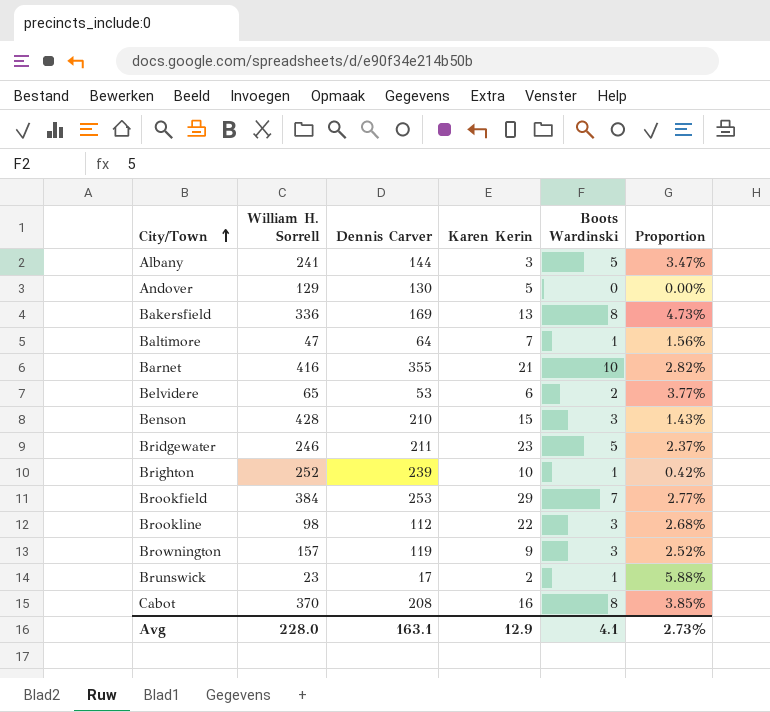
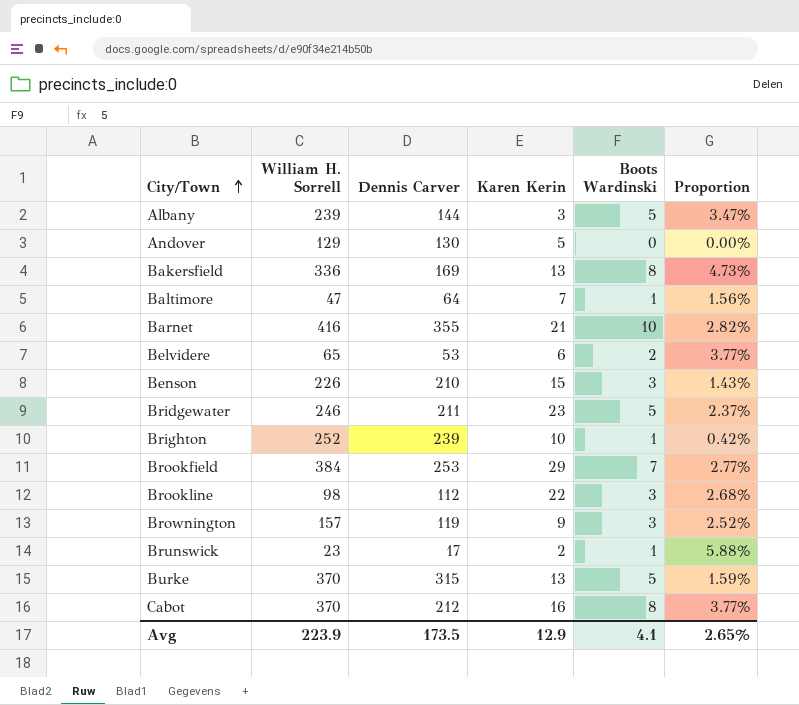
Albany | William H. Sorrell: 241 -> 239
Benson | William H. Sorrell: 428 -> 226
row Burke: none -> 370 | 315 | 13 | 5 | 1.59%
Cabot | Dennis Carver: 208 -> 212
Cabot | Proportion: 3.85% -> 3.77%
Avg | William H. Sorrell: 228.0 -> 223.9
Avg | Dennis Carver: 163.1 -> 173.5
Avg | Proportion: 2.73% -> 2.65%

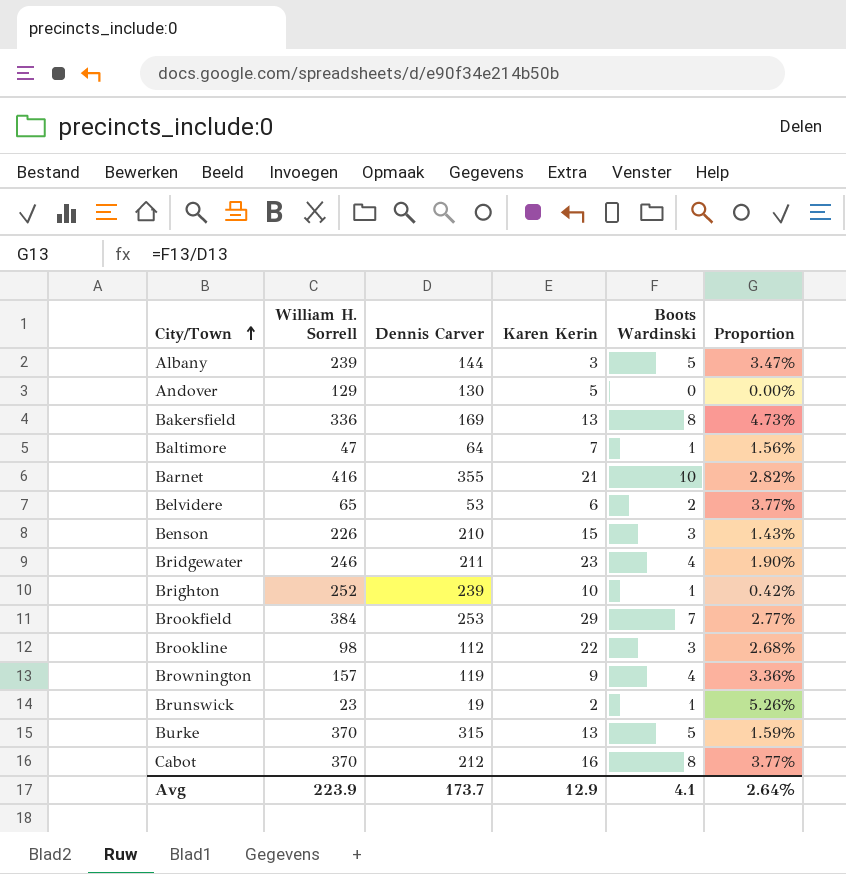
Bridgewater | Boots Wardinski: 5 -> 4
Bridgewater | Proportion: 2.37% -> 1.90%
Brownington | Boots Wardinski: 3 -> 4
Brownington | Proportion: 2.52% -> 3.36%
Brunswick | Dennis Carver: 17 -> 19
Brunswick | Proportion: 5.88% -> 5.26%
Avg | Dennis Carver: 173.5 -> 173.7
Avg | Proportion: 2.65% -> 2.64%

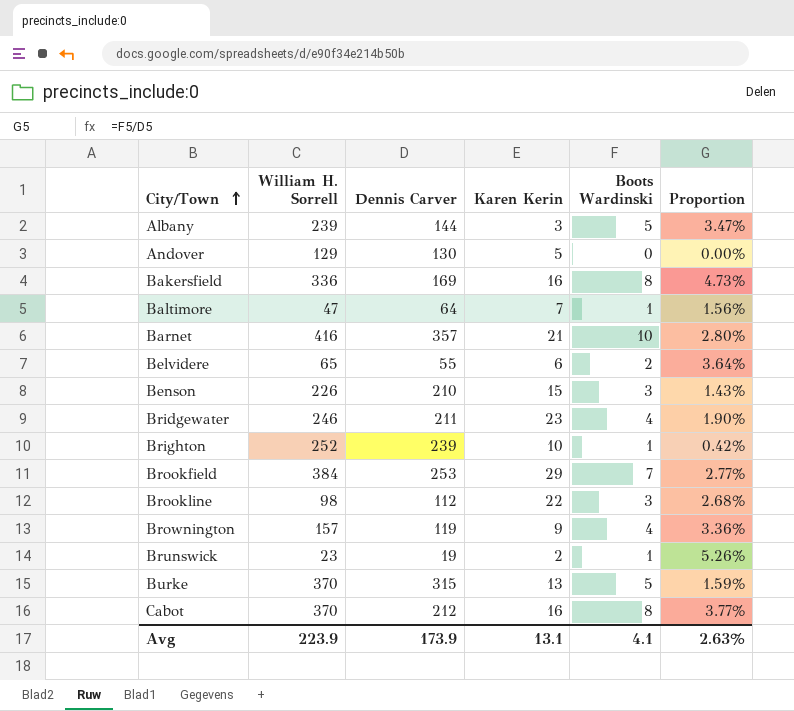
Bakersfield | Karen Kerin: 13 -> 16
Barnet | Dennis Carver: 355 -> 357
Barnet | Proportion: 2.82% -> 2.80%
Belvidere | Dennis Carver: 53 -> 55
Belvidere | Proportion: 3.77% -> 3.64%
Avg | Dennis Carver: 173.7 -> 173.9
Avg | Karen Kerin: 12.9 -> 13.1
Avg | Proportion: 2.64% -> 2.63%

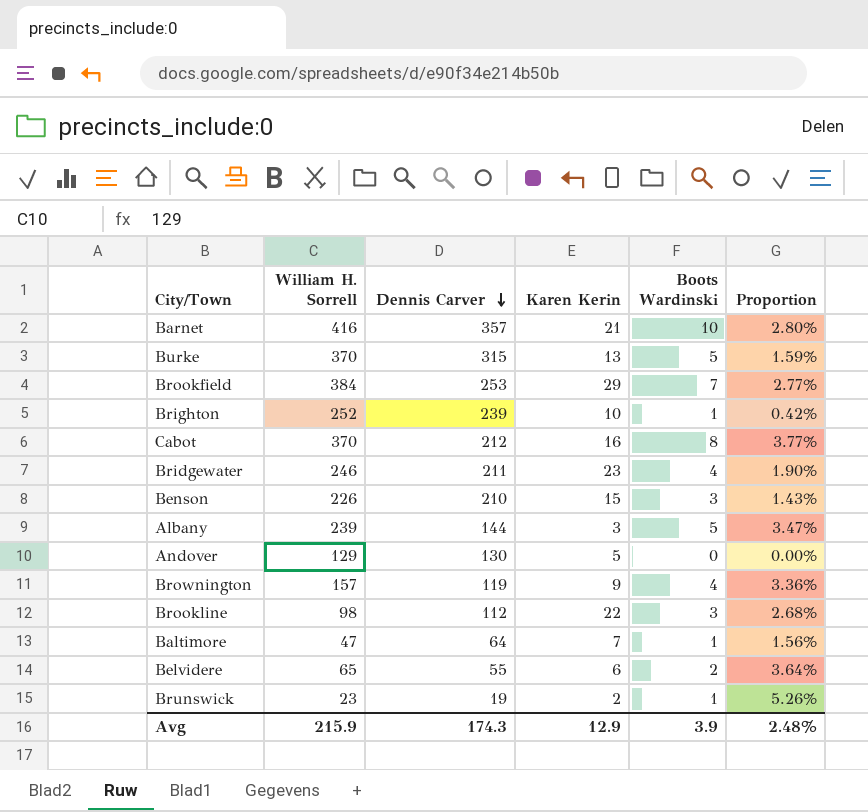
row order: City/Town ascending -> Dennis Carver descending
row Bakersfield: 336 | 169 | 16 | 8 | 4.73% -> none
Avg | William H. Sorrell: 223.9 -> 215.9
Avg | Dennis Carver: 173.9 -> 174.3
Avg | Karen Kerin: 13.1 -> 12.9
Avg | Boots Wardinski: 4.1 -> 3.9
Avg | Proportion: 2.63% -> 2.48%

